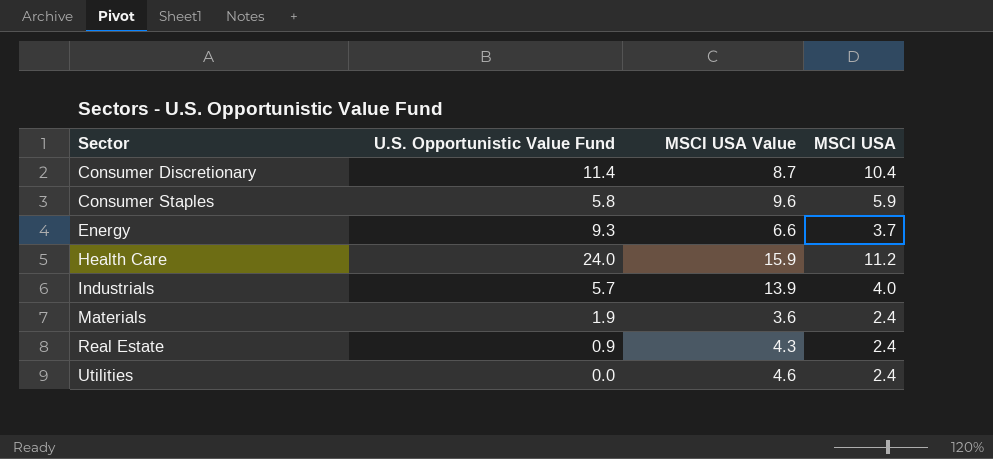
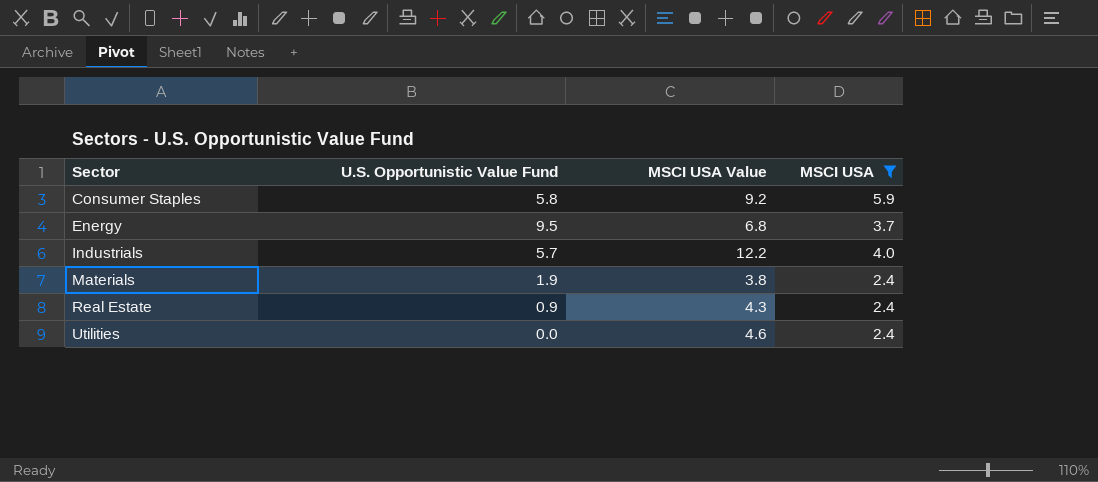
filter: none -> MSCI USA <= 5.9
Consumer Staples | MSCI USA Value: 9.6 -> 9.2
Energy | U.S. Opportunistic Value Fund: 9.3 -> 9.5
Energy | MSCI USA Value: 6.6 -> 6.8
Industrials | MSCI USA Value: 13.9 -> 12.2
Materials | MSCI USA Value: 3.6 -> 3.8

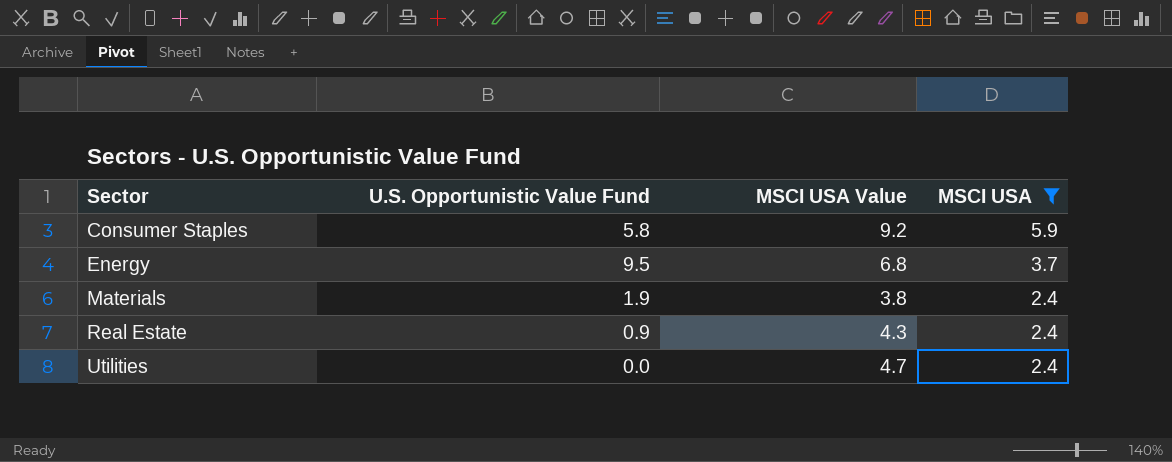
row Industrials: 5.7 | 12.2 | 4.0 -> none
Utilities | MSCI USA Value: 4.6 -> 4.7

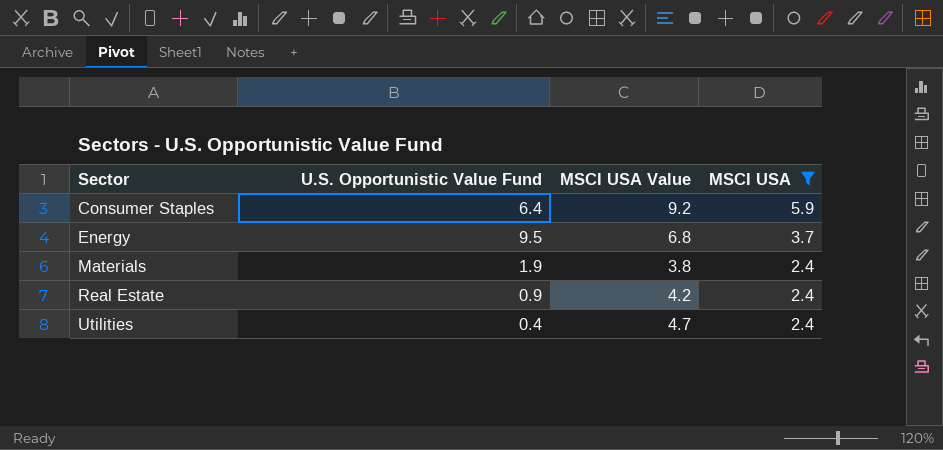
Consumer Staples | U.S. Opportunistic Value Fund: 5.8 -> 6.4
Real Estate | MSCI USA Value: 4.3 -> 4.2
Utilities | U.S. Opportunistic Value Fund: 0.0 -> 0.4

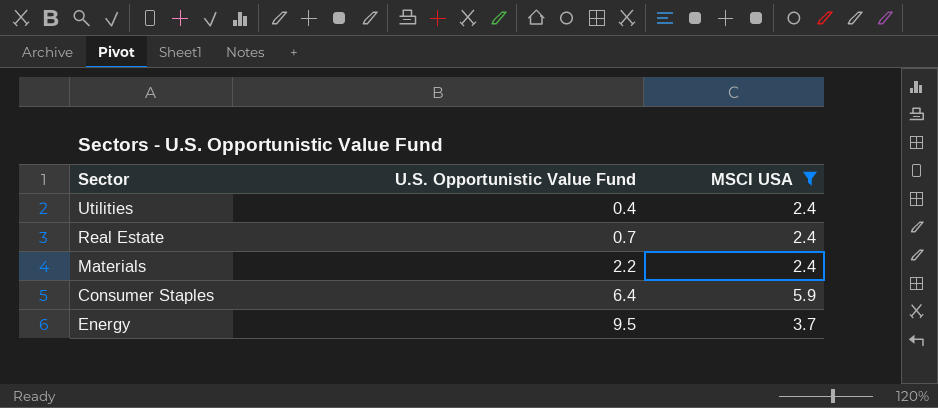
row order: Sector ascending -> U.S. Opportunistic Value Fund ascending
column MSCI USA Value | position: 3 -> none
Real Estate | U.S. Opportunistic Value Fund: 0.9 -> 0.7
Materials | U.S. Opportunistic Value Fund: 1.9 -> 2.2

